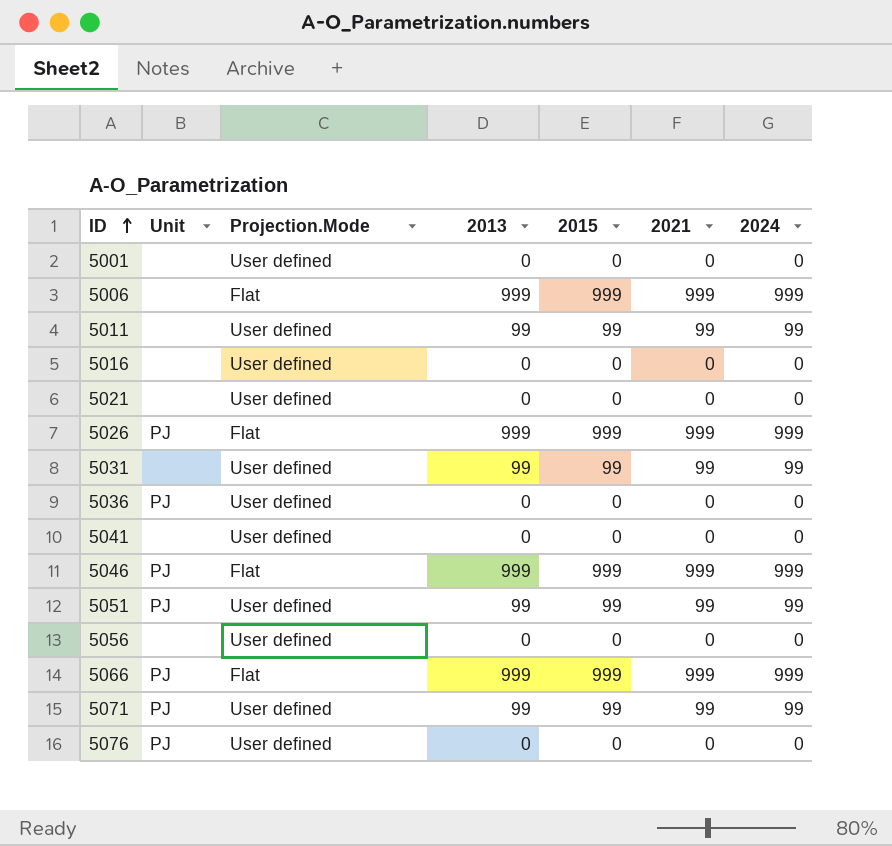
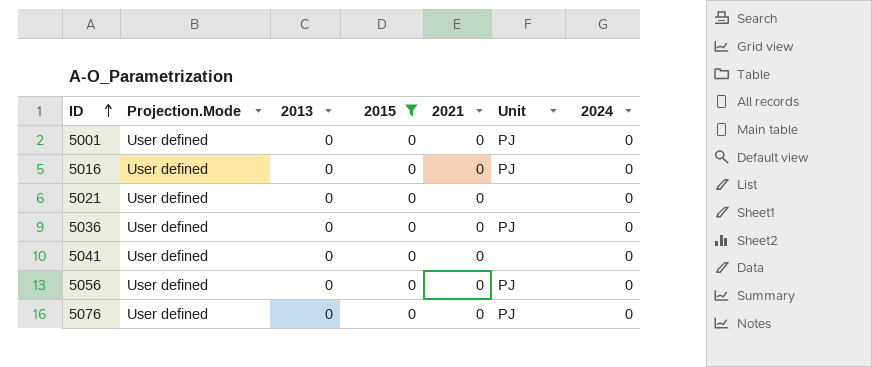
filter: none -> 2015 = 0
column Unit | position: 2 -> 6
5001 | Unit: none -> PJ
5016 | Unit: none -> PJ
5056 | Unit: none -> PJ

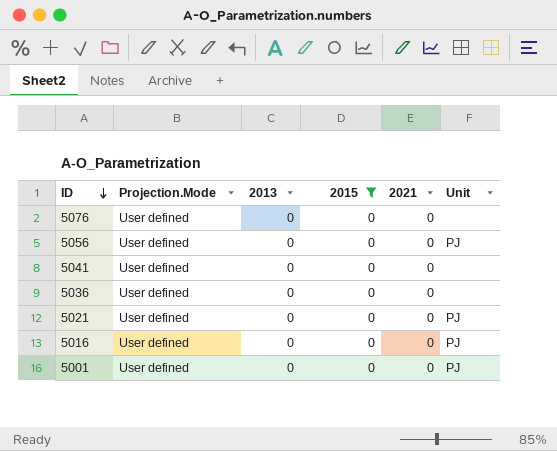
row order: ID ascending -> ID descending
column 2024 | position: 7 -> none
5076 | Unit: PJ -> none
5036 | Unit: PJ -> none
5021 | Unit: none -> PJ

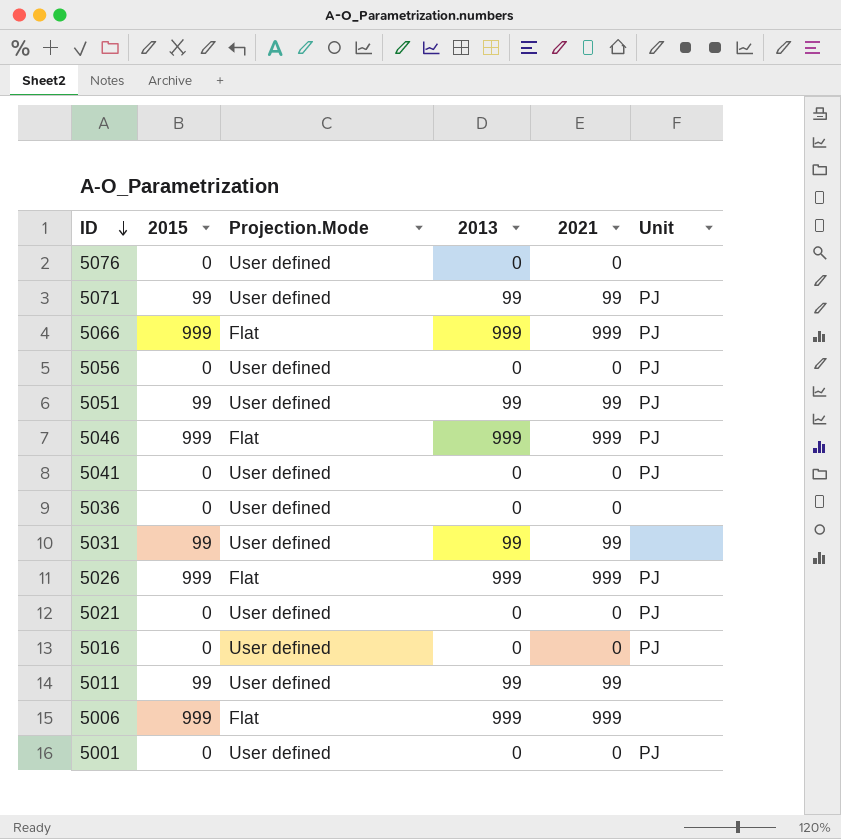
filter: 2015 = 0 -> none
column 2015 | position: 4 -> 2
5041 | Unit: none -> PJ

